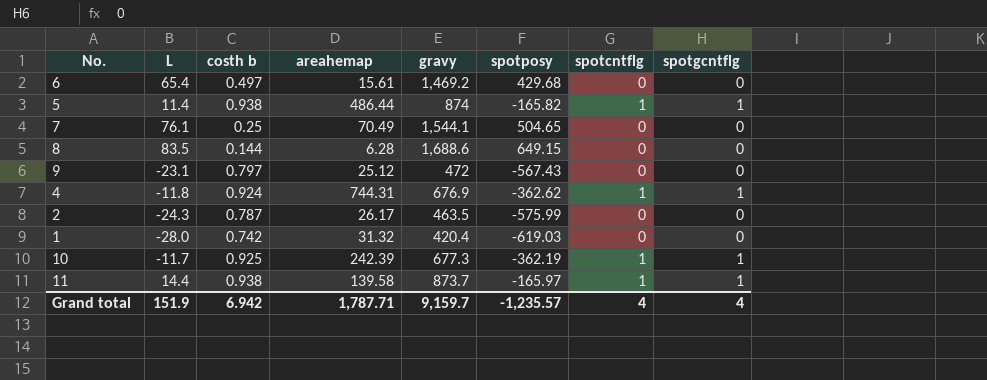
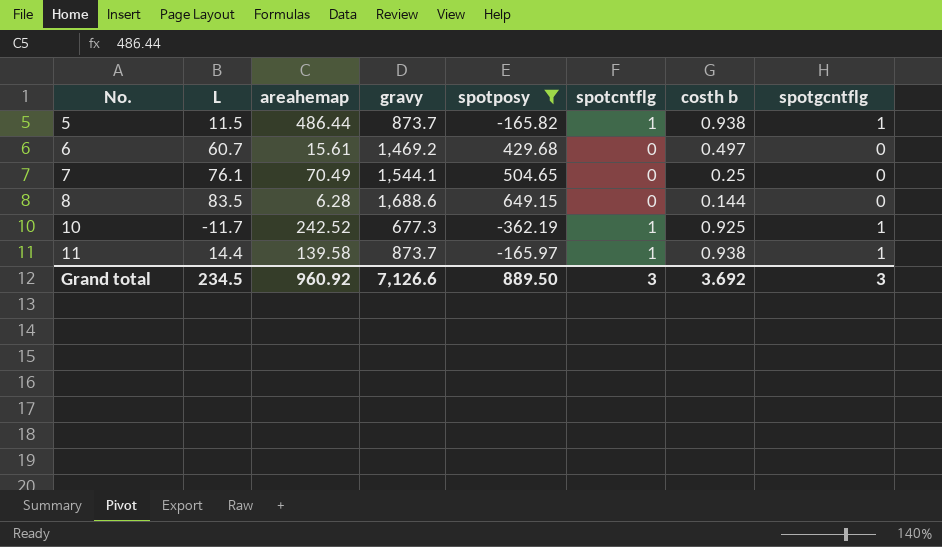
filter: none -> spotposy >= -362.19
row order: none -> No. ascending
column costh b | position: 3 -> 7
5 | L: 11.4 -> 11.5
5 | gravy: 874 -> 873.7
6 | L: 65.4 -> 60.7
10 | areahemap: 242.39 -> 242.52
Grand total | L: 151.9 -> 234.5
Grand total | areahemap: 1,787.71 -> 960.92
Grand total | gravy: 9,159.7 -> 7,126.6
Grand total | spotposy: -1,235.57 -> 889.50
Grand total | spotcntflg: 4 -> 3
Grand total | costh b: 6.942 -> 3.692
Grand total | spotgcntflg: 4 -> 3

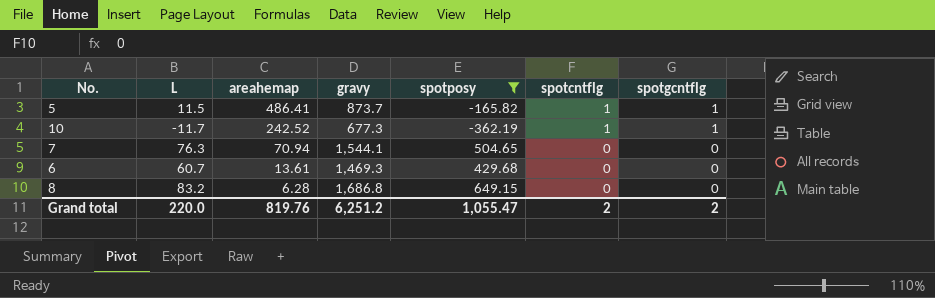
row order: No. ascending -> areahemap descending
column costh b | position: 7 -> none
row 11: 14.4 | 139.58 | 873.7 | -165.97 | 1 | 0.938 | 1 -> none
5 | areahemap: 486.44 -> 486.41
7 | L: 76.1 -> 76.3
7 | areahemap: 70.49 -> 70.94
6 | areahemap: 15.61 -> 13.61
6 | gravy: 1,469.2 -> 1,469.3
8 | L: 83.5 -> 83.2
8 | gravy: 1,688.6 -> 1,686.8
Grand total | L: 234.5 -> 220.0
Grand total | areahemap: 960.92 -> 819.76
Grand total | gravy: 7,126.6 -> 6,251.2
Grand total | spotposy: 889.50 -> 1,055.47
Grand total | spotcntflg: 3 -> 2
Grand total | spotgcntflg: 3 -> 2

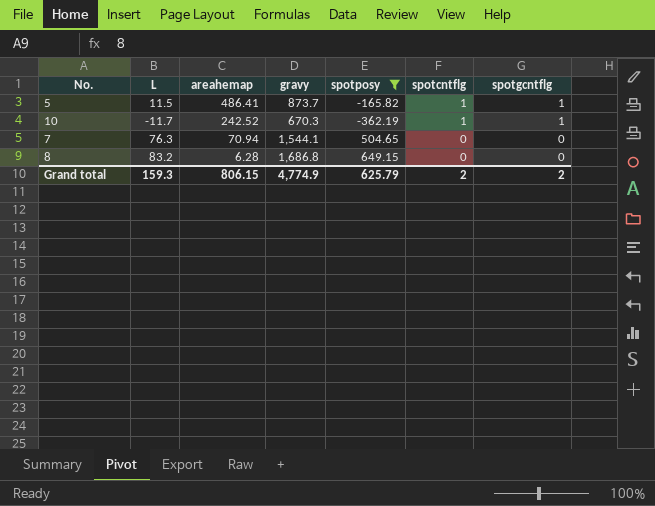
row 6: 60.7 | 13.61 | 1,469.3 | 429.68 | 0 | 0 -> none
10 | gravy: 677.3 -> 670.3
Grand total | L: 220.0 -> 159.3
Grand total | areahemap: 819.76 -> 806.15
Grand total | gravy: 6,251.2 -> 4,774.9
Grand total | spotposy: 1,055.47 -> 625.79

